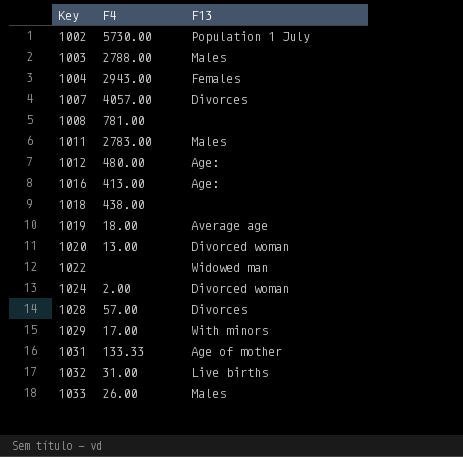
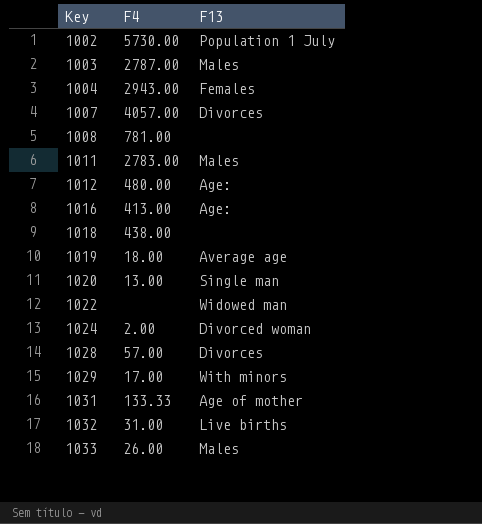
1003 | F4: 2788.00 -> 2787.00
1020 | F13: Divorced woman -> Single man

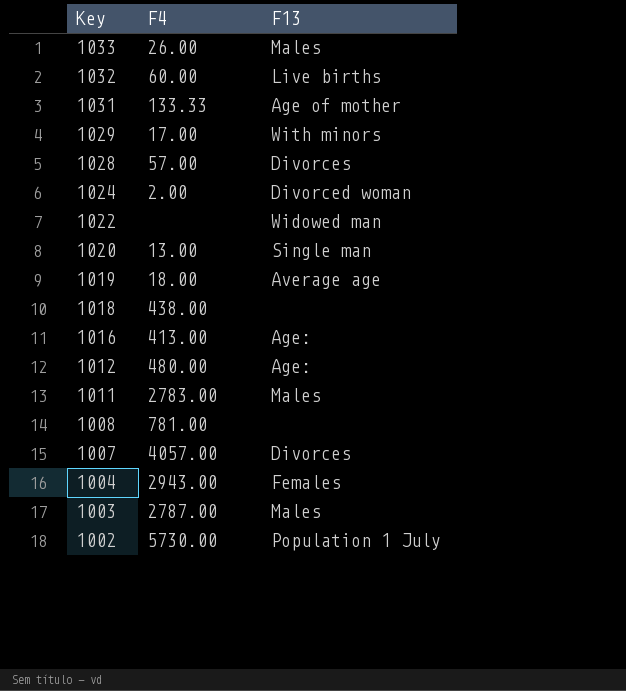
row order: Key ascending -> Key descending
1032 | F4: 31.00 -> 60.00

